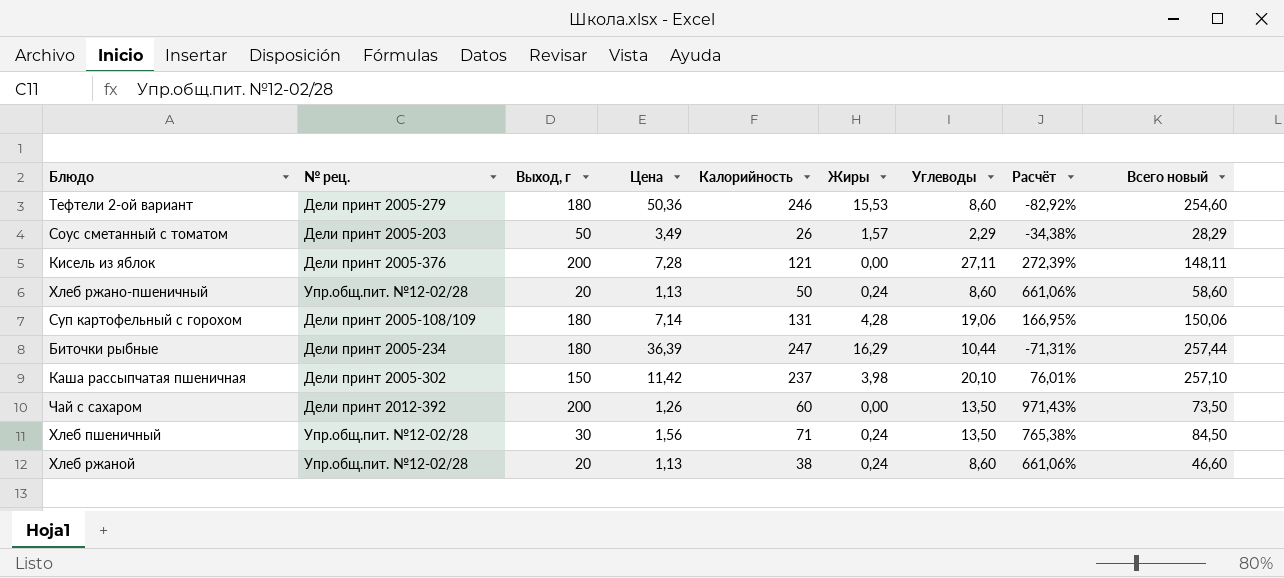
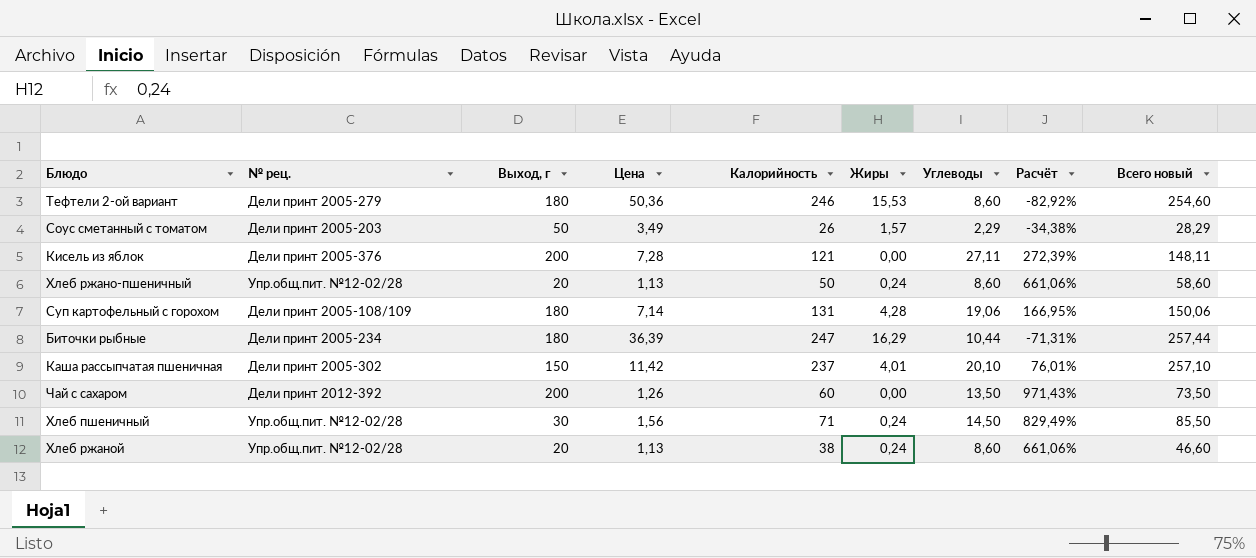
Каша рассыпчатая пшеничная | Жиры: 3,98 -> 4,01
Хлеб пшеничный | Углеводы: 13,50 -> 14,50
Хлеб пшеничный | Расчёт: 765,38% -> 829,49%
Хлеб пшеничный | Всего новый: 84,50 -> 85,50

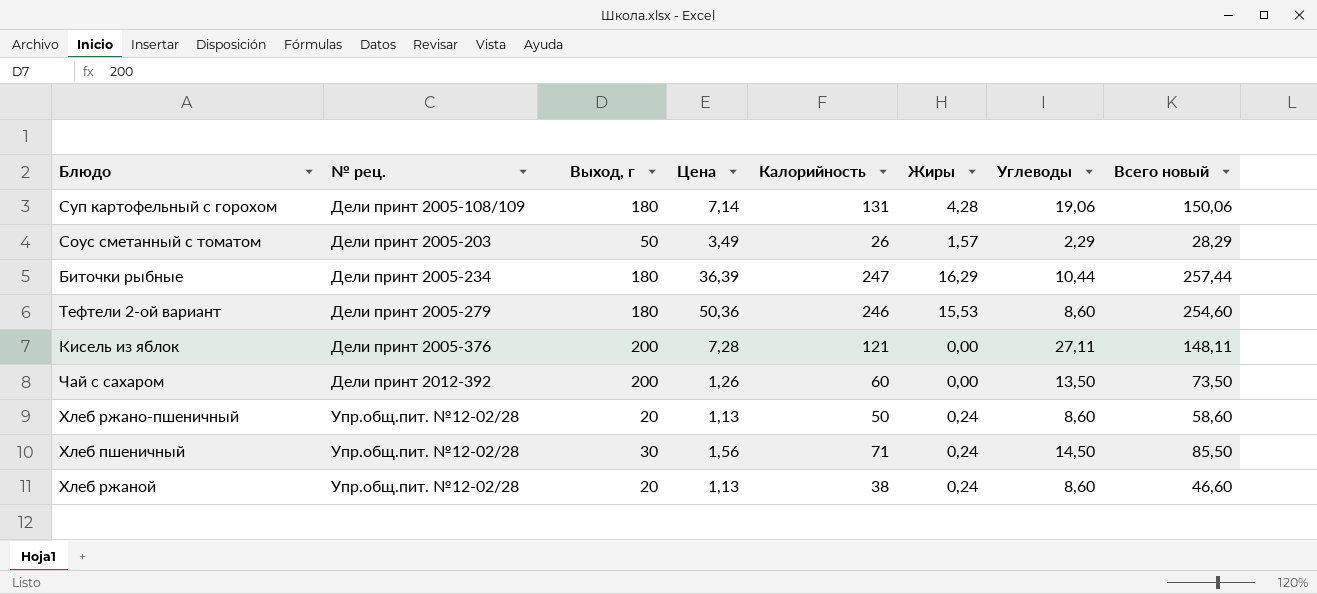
row order: none -> № рец. ascending
column Расчёт | formula: ([Углеводы] - [Цена]) / [Цена] -> none
row Каша рассыпчатая пшеничная: Дели принт 2005-302 | 150 | 11,42 | 237 | 4,01 | 20,10 | 76,01% | 257,10 -> none

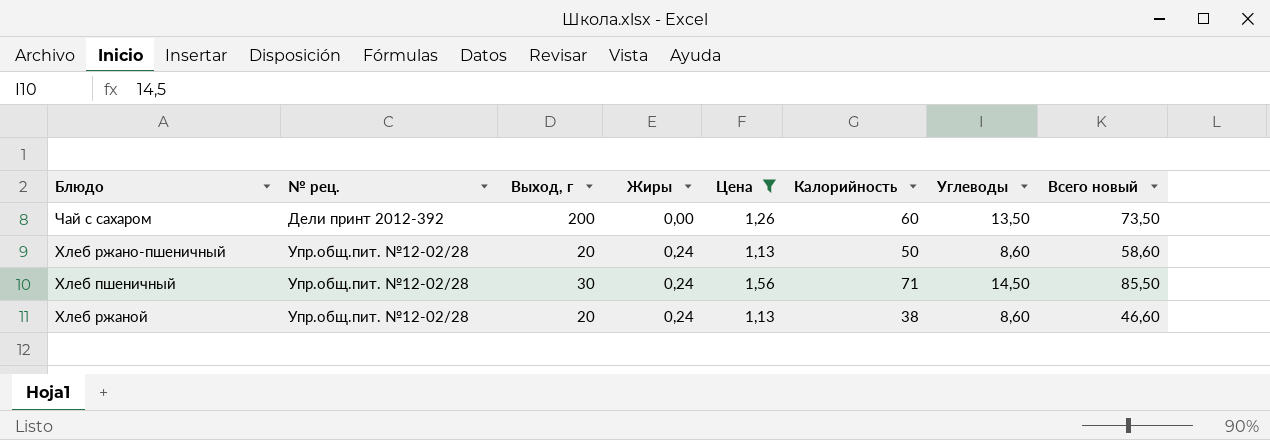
filter: none -> Цена <= 1,56
column Жиры | position: 6 -> 4

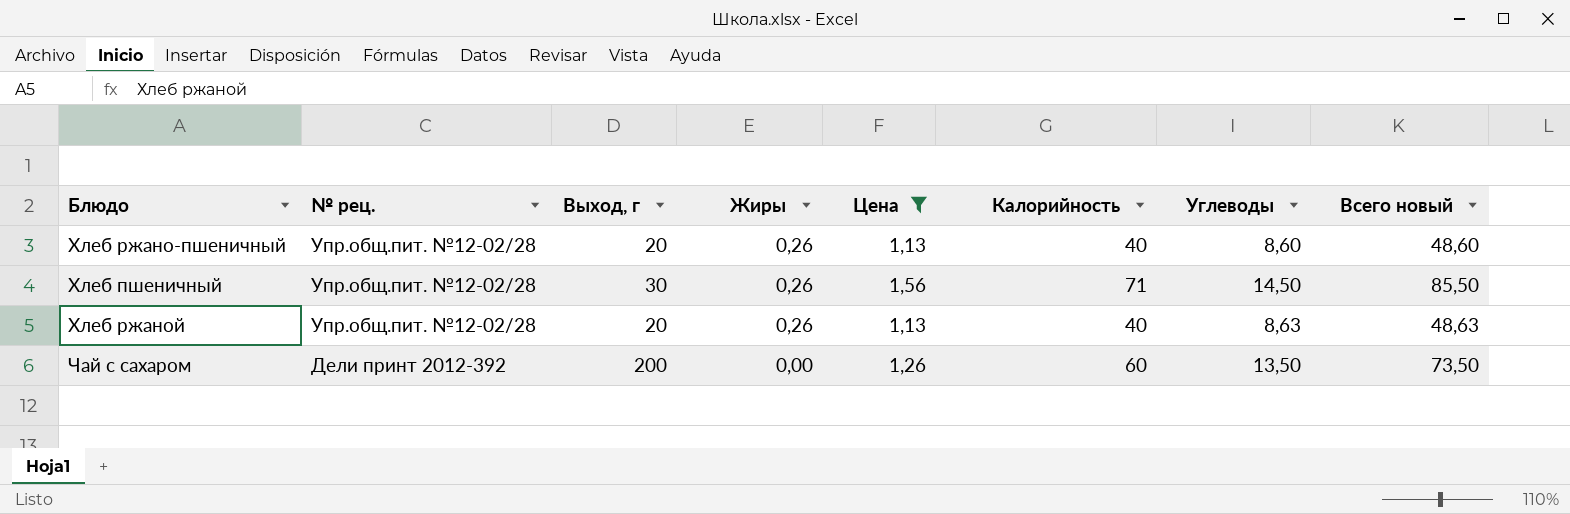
row order: № рец. ascending -> № рец. descending
Хлеб ржано-пшеничный | Жиры: 0,24 -> 0,26
Хлеб ржано-пшеничный | Калорийность: 50 -> 40
Хлеб ржано-пшеничный | Всего новый: 58,60 -> 48,60
Хлеб пшеничный | Жиры: 0,24 -> 0,26
Хлеб ржаной | Жиры: 0,24 -> 0,26
Хлеб ржаной | Калорийность: 38 -> 40
Хлеб ржаной | Углеводы: 8,60 -> 8,63
Хлеб ржаной | Всего новый: 46,60 -> 48,63

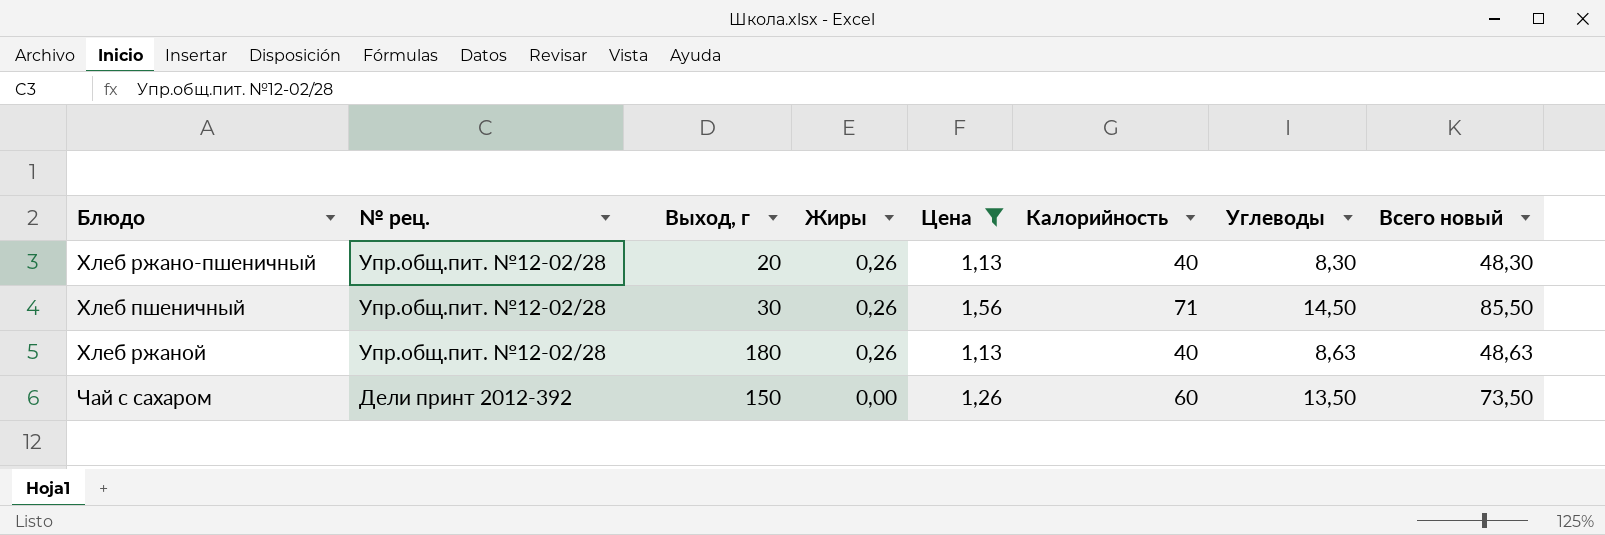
Хлеб ржано-пшеничный | Углеводы: 8,60 -> 8,30
Хлеб ржано-пшеничный | Всего новый: 48,60 -> 48,30
Хлеб ржаной | Выход, г: 20 -> 180
Чай с сахаром | Выход, г: 200 -> 150

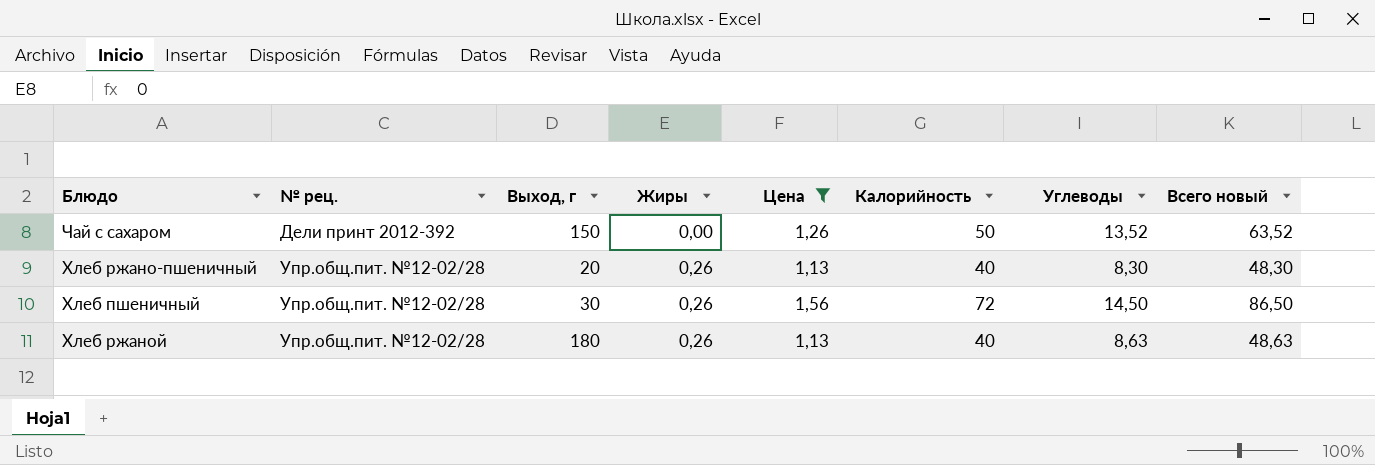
row order: № рец. descending -> № рец. ascending
Чай с сахаром | Калорийность: 60 -> 50
Чай с сахаром | Углеводы: 13,50 -> 13,52
Чай с сахаром | Всего новый: 73,50 -> 63,52
Хлеб пшеничный | Калорийность: 71 -> 72
Хлеб пшеничный | Всего новый: 85,50 -> 86,50

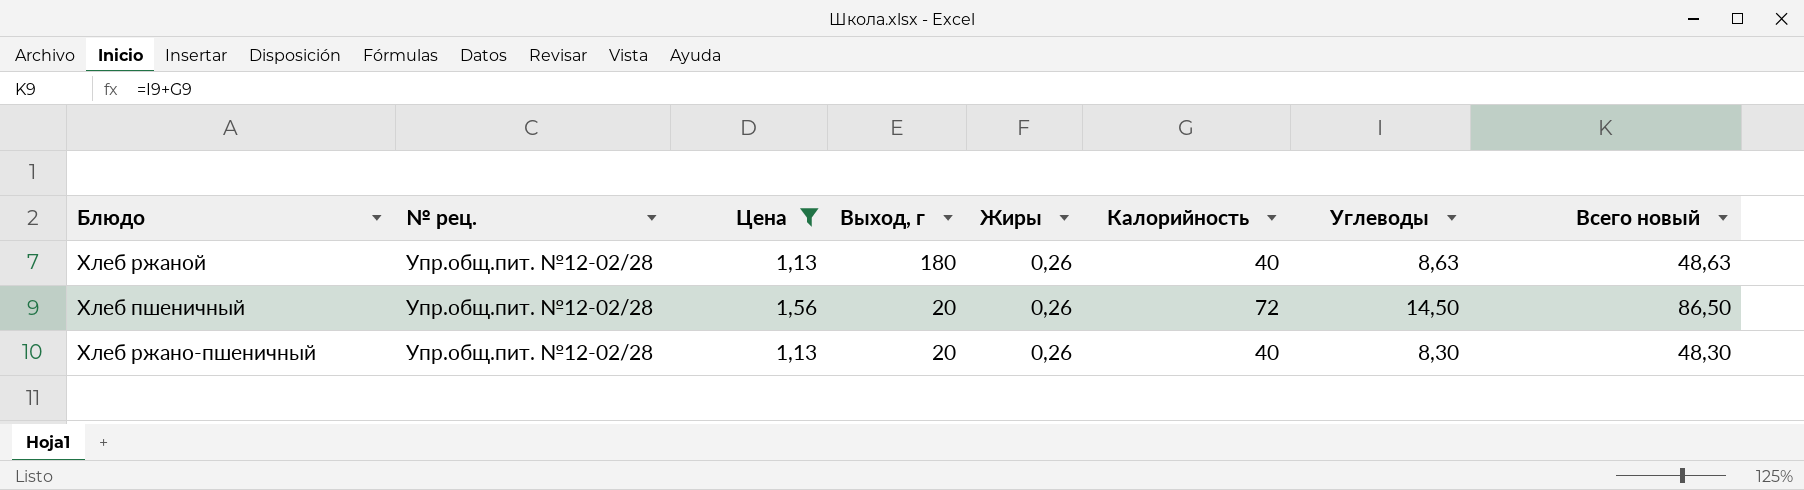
row order: № рец. ascending -> Выход, г descending
column Цена | position: 5 -> 3
row Чай с сахаром: Дели принт 2012-392 | 150 | 0,00 | 1,26 | 50 | 13,52 | 63,52 -> none
Хлеб пшеничный | Выход, г: 30 -> 20

